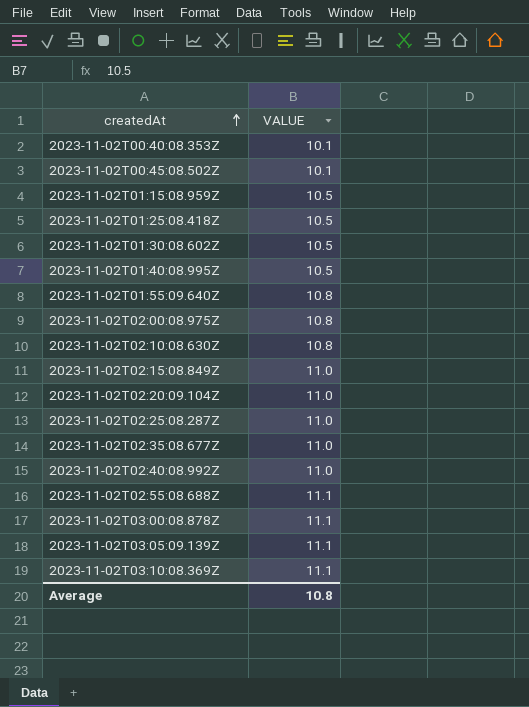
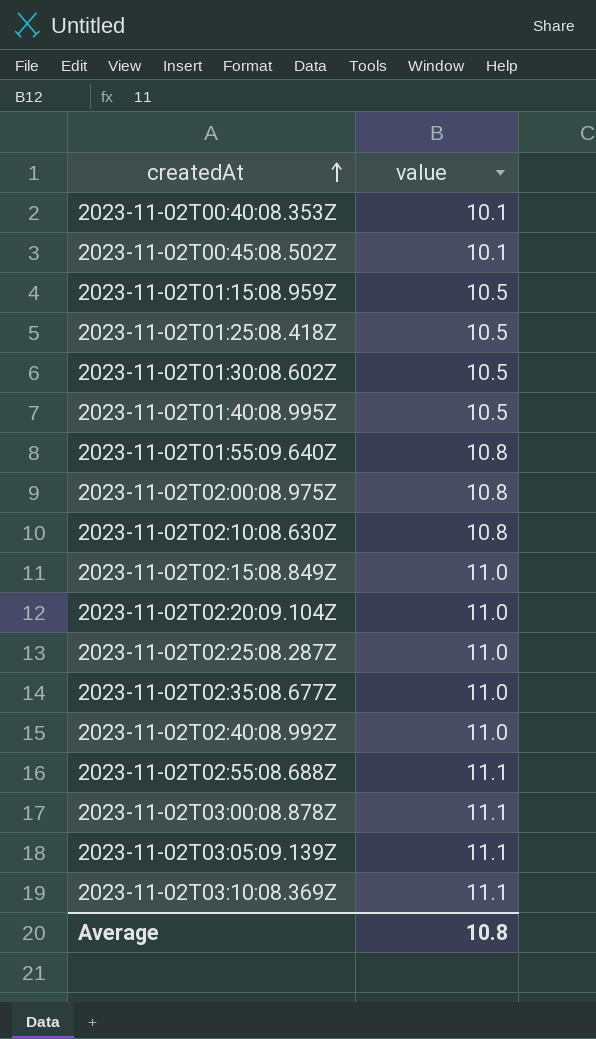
column name: VALUE -> value

